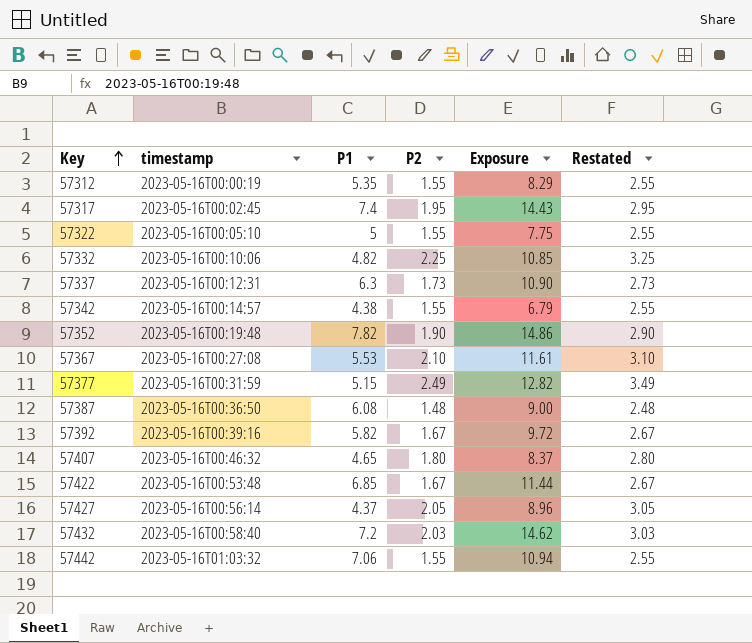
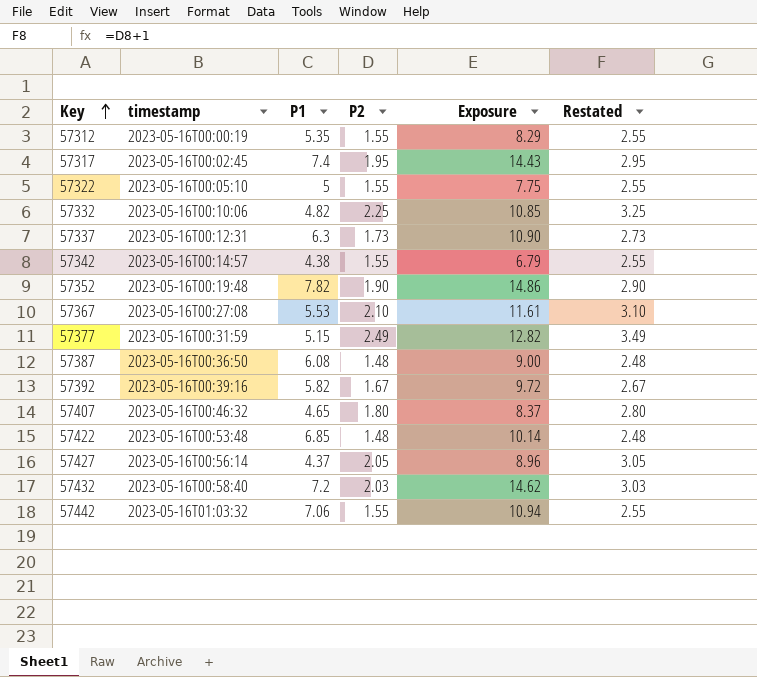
57422 | P2: 1.67 -> 1.48
57422 | Exposure: 11.44 -> 10.14
57422 | Restated: 2.67 -> 2.48

